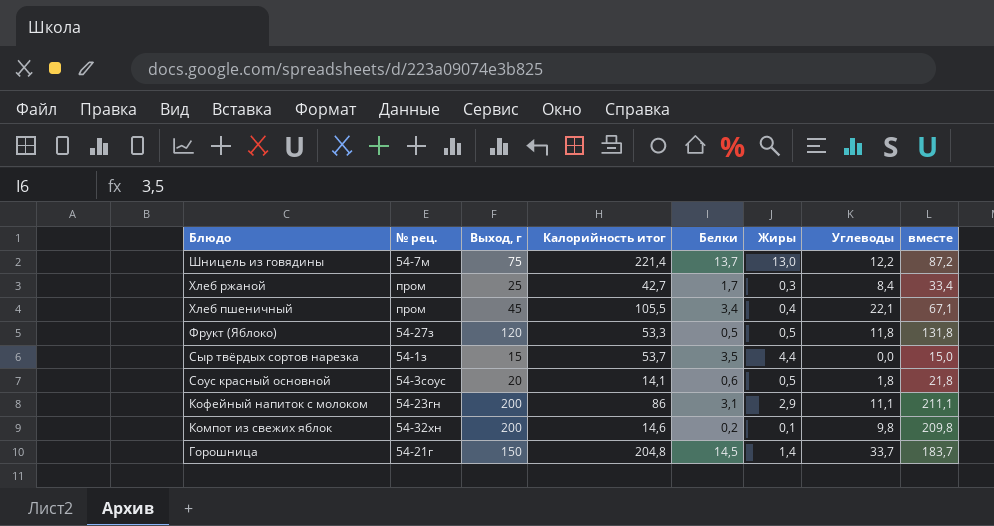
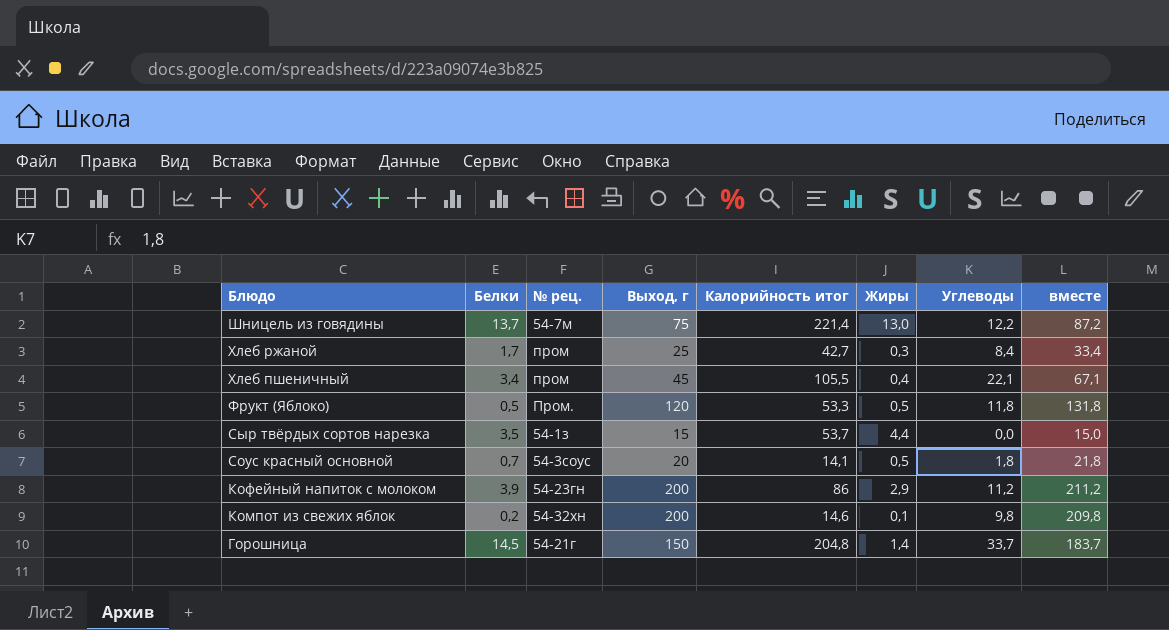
column Белки | position: 5 -> 2
Фрукт (Яблоко) | № рец.: 54-27з -> Пром.
Соус красный основной | Белки: 0,6 -> 0,7
Кофейный напиток с молоком | Белки: 3,1 -> 3,9
Кофейный напиток с молоком | Углеводы: 11,1 -> 11,2
Кофейный напиток с молоком | вместе: 211,1 -> 211,2

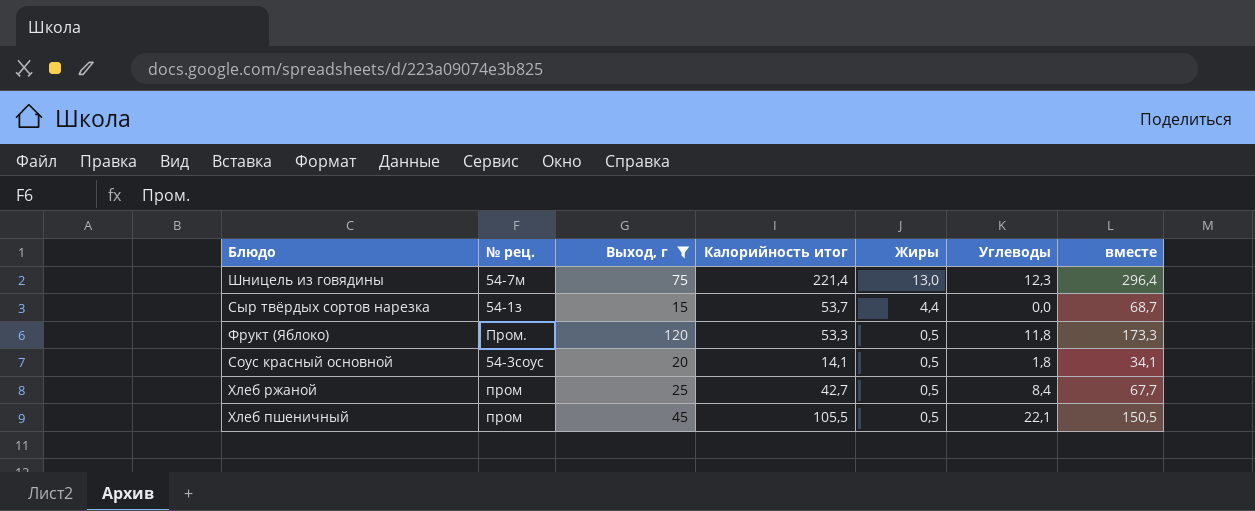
filter: none -> Выход, г <= 120
row order: Блюдо descending -> Жиры descending
column Белки | position: 2 -> none
column вместе | formula: [Выход, г] + [Углеводы] -> [Выход, г] + [Калорийность итог]
Шницель из говядины | Углеводы: 12,2 -> 12,3
Хлеб ржаной | Жиры: 0,3 -> 0,5
Хлеб пшеничный | Жиры: 0,4 -> 0,5

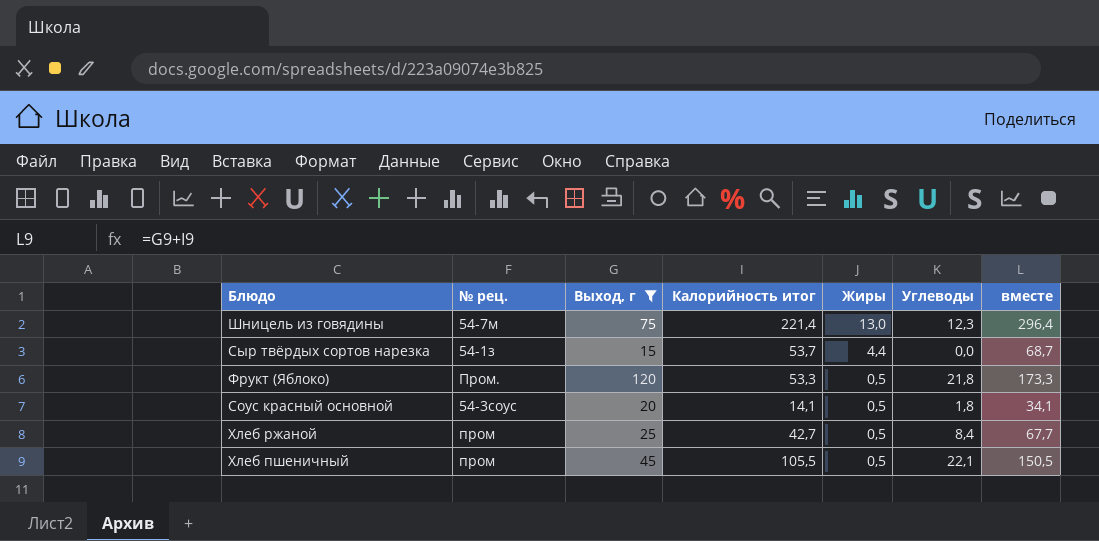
Фрукт (Яблоко) | Углеводы: 11,8 -> 21,8

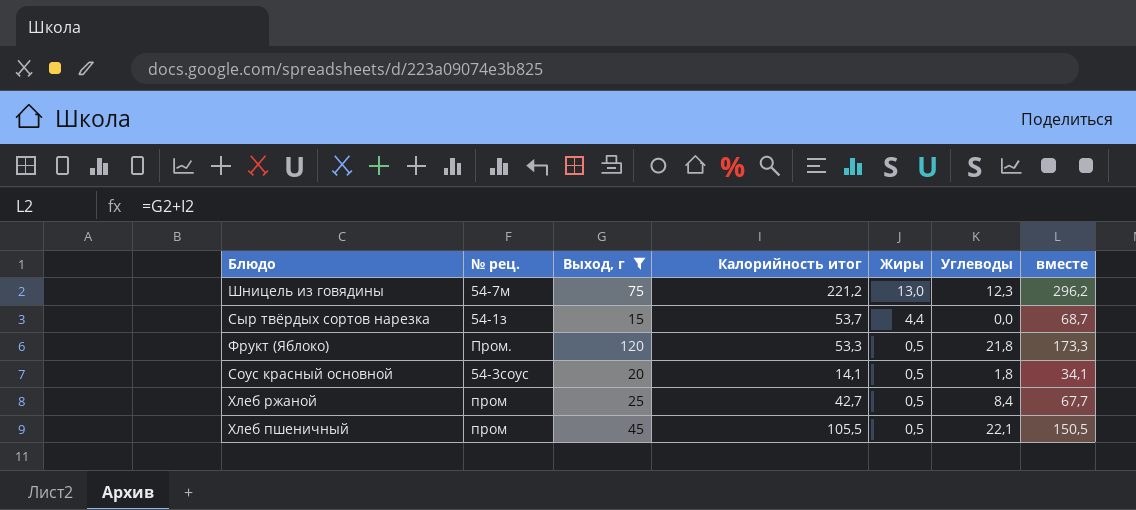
Шницель из говядины | Калорийность итог: 221,4 -> 221,2
Шницель из говядины | вместе: 296,4 -> 296,2

